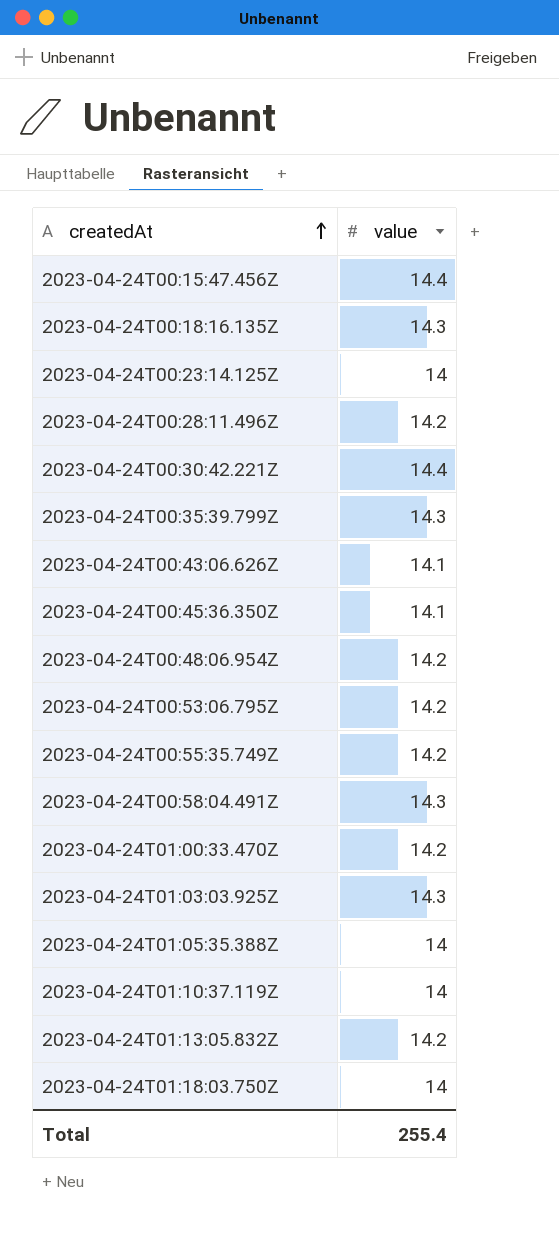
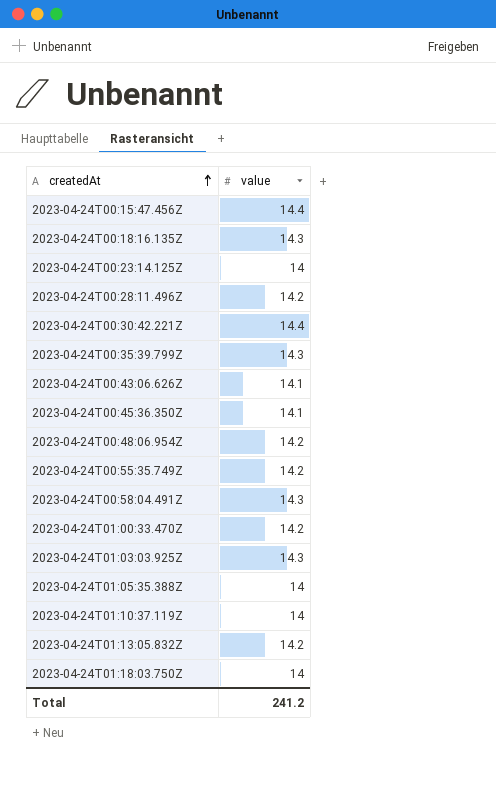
row 2023-04-24T00:53:06.795Z: 14.2 -> none
Total | value: 255.4 -> 241.2

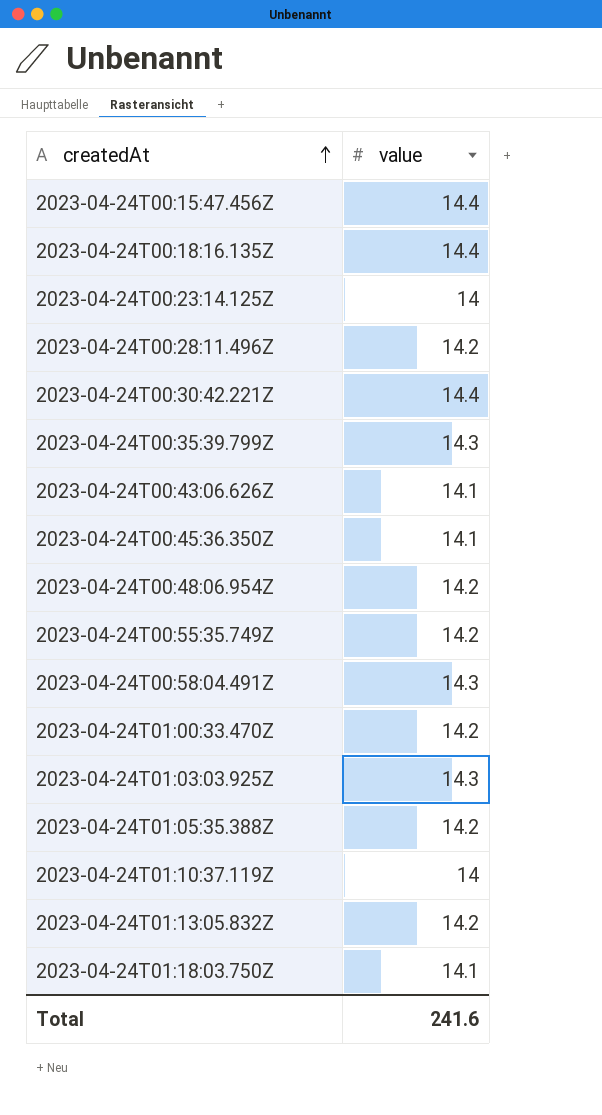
2023-04-24T00:18:16.135Z | value: 14.3 -> 14.4
2023-04-24T01:05:35.388Z | value: 14 -> 14.2
2023-04-24T01:18:03.750Z | value: 14 -> 14.1
Total | value: 241.2 -> 241.6

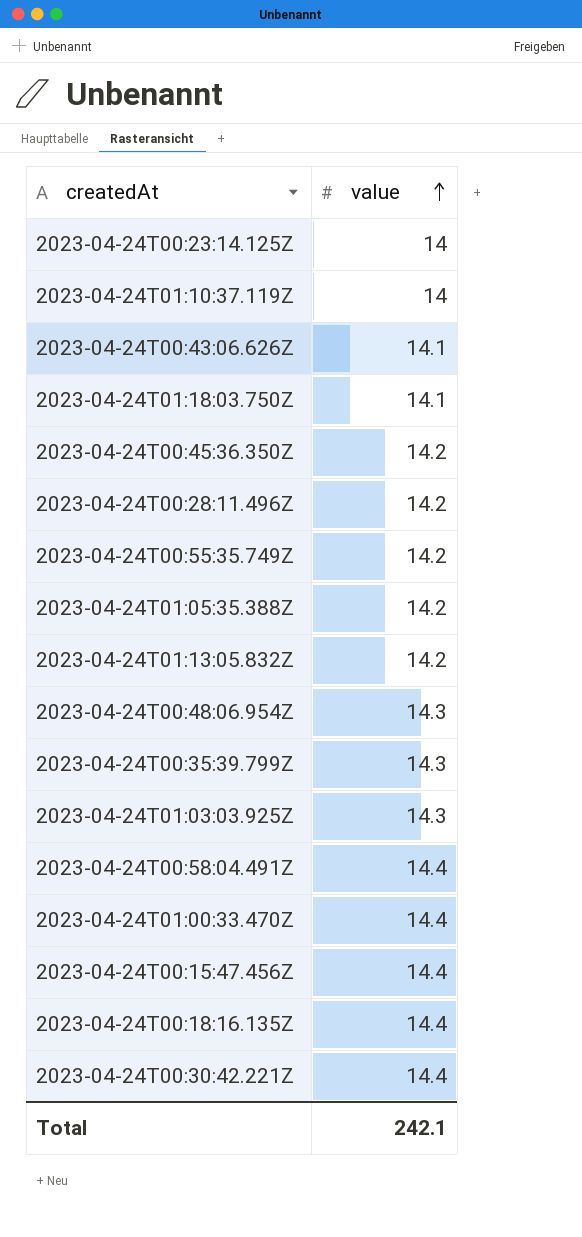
row order: createdAt ascending -> value ascending
2023-04-24T00:45:36.350Z | value: 14.1 -> 14.2
2023-04-24T00:48:06.954Z | value: 14.2 -> 14.3
2023-04-24T00:58:04.491Z | value: 14.3 -> 14.4
2023-04-24T01:00:33.470Z | value: 14.2 -> 14.4
Total | value: 241.6 -> 242.1

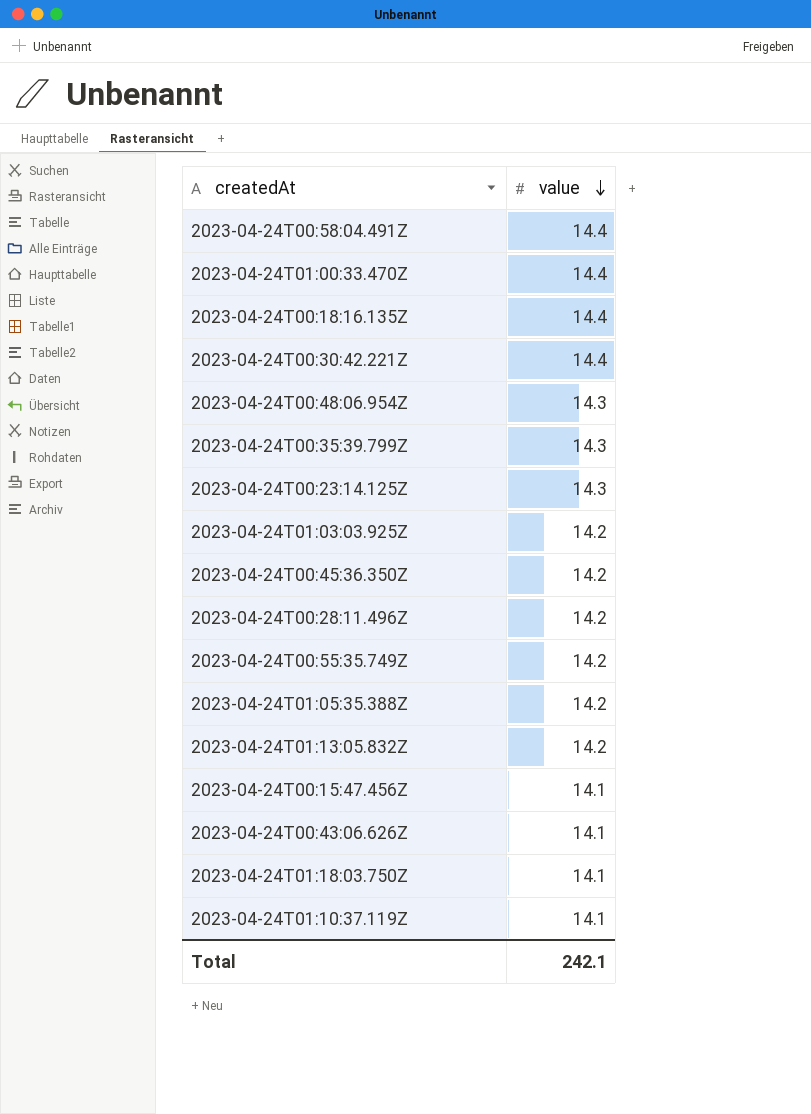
row order: value ascending -> value descending
2023-04-24T00:23:14.125Z | value: 14 -> 14.3
2023-04-24T01:03:03.925Z | value: 14.3 -> 14.2
2023-04-24T00:15:47.456Z | value: 14.4 -> 14.1
2023-04-24T01:10:37.119Z | value: 14 -> 14.1

